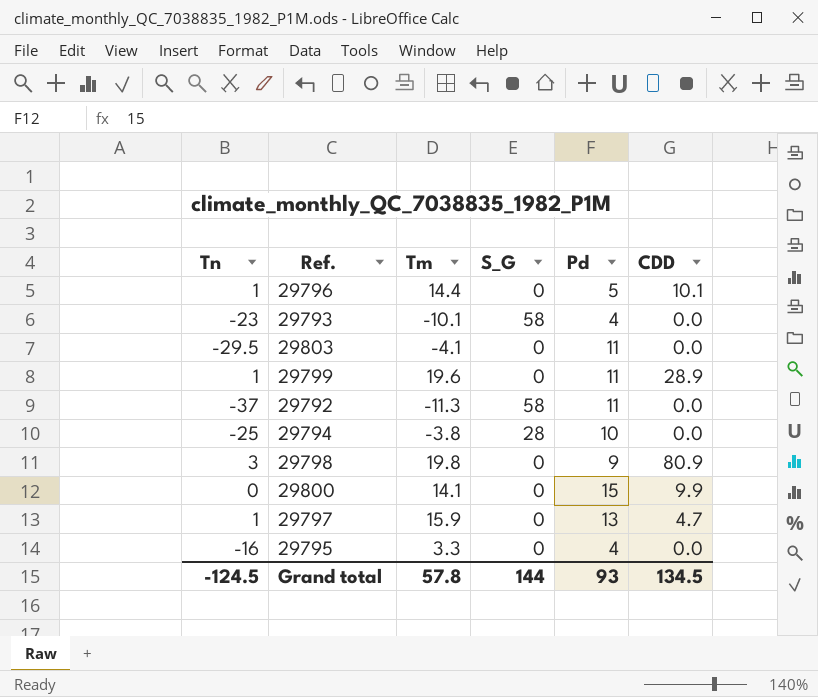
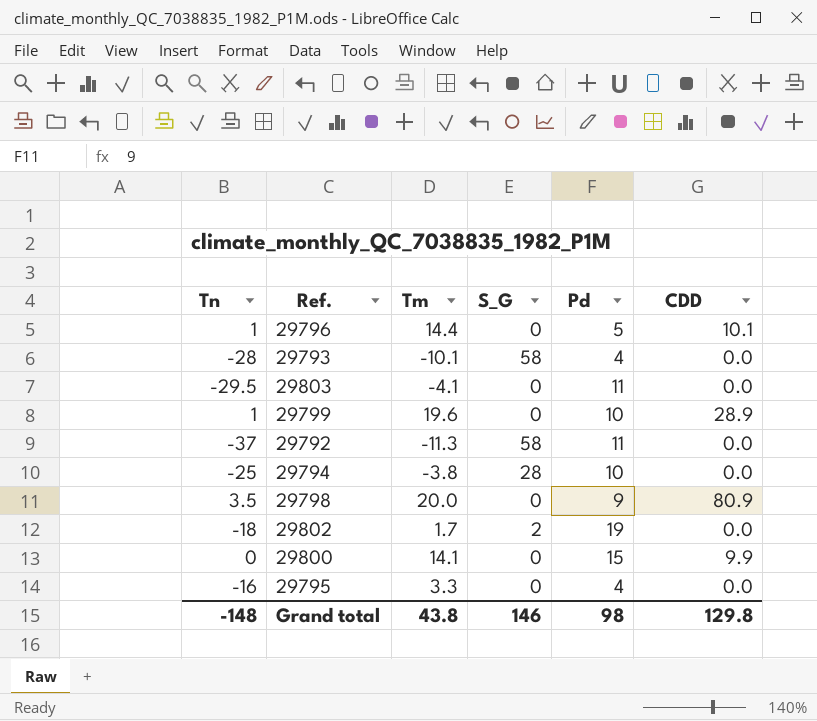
row 29797: 1 | 15.9 | 0 | 13 | 4.7 -> none
29793 | Tn: -23 -> -28
29799 | Pd: 11 -> 10
29798 | Tn: 3 -> 3.5
29798 | Tm: 19.8 -> 20.0
row 29802: none -> -18 | 1.7 | 2 | 19 | 0.0
Grand total | Tn: -124.5 -> -148
Grand total | Tm: 57.8 -> 43.8
Grand total | S_G: 144 -> 146
Grand total | Pd: 93 -> 98
Grand total | CDD: 134.5 -> 129.8

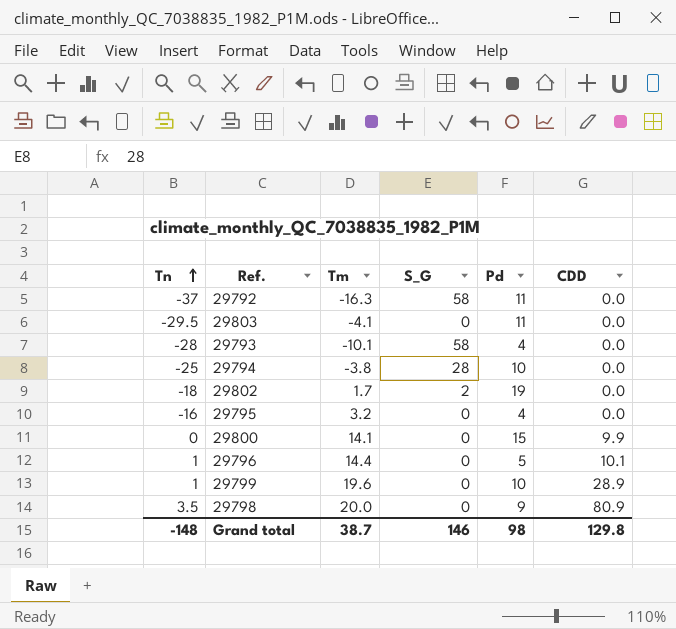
row order: none -> Tn ascending
29792 | Tm: -11.3 -> -16.3
29795 | Tm: 3.3 -> 3.2
Grand total | Tm: 43.8 -> 38.7

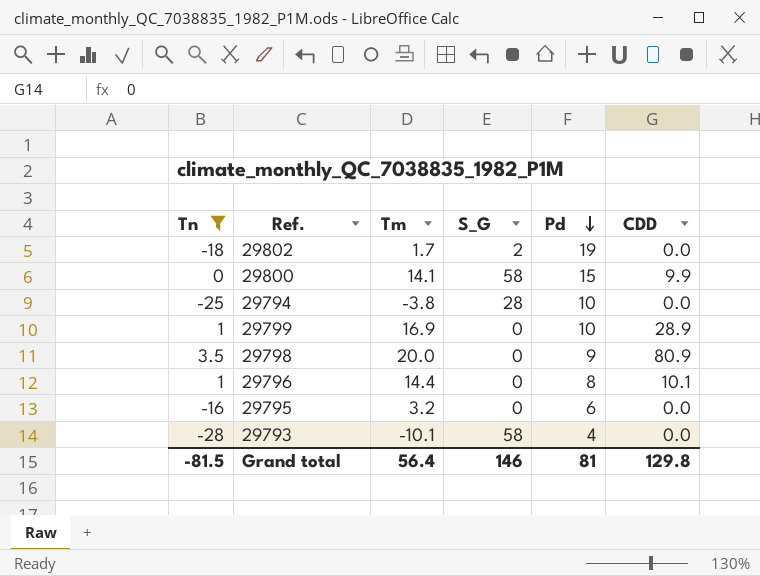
filter: none -> Tn >= -28
row order: Tn ascending -> Pd descending
29800 | S_G: 0 -> 58
29799 | Tm: 19.6 -> 16.9
29796 | Pd: 5 -> 8
29795 | Pd: 4 -> 6
Grand total | Tn: -148 -> -81.5
Grand total | Tm: 38.7 -> 56.4
Grand total | Pd: 98 -> 81

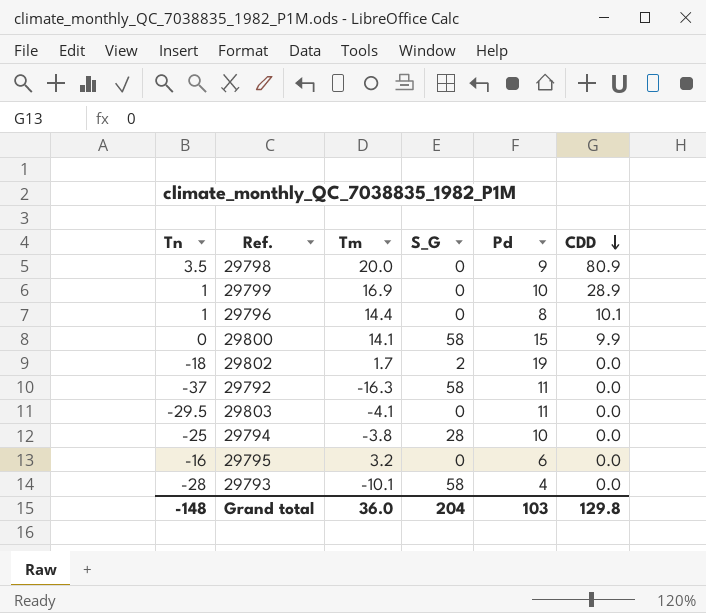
filter: Tn >= -28 -> none
row order: Pd descending -> CDD descending
Grand total | Tn: -81.5 -> -148
Grand total | Tm: 56.4 -> 36.0
Grand total | S_G: 146 -> 204
Grand total | Pd: 81 -> 103

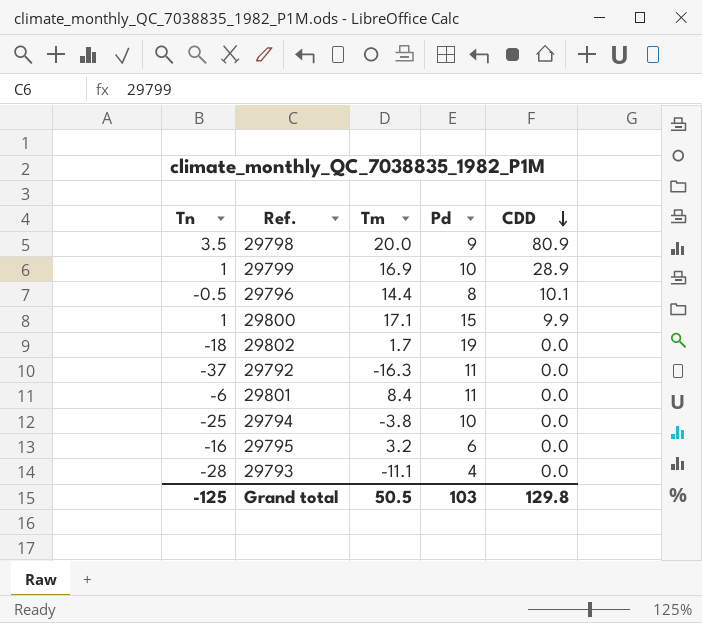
column S_G | position: 4 -> none
row 29803: -29.5 | -4.1 | 0 | 11 | 0.0 -> none
29796 | Tn: 1 -> -0.5
29800 | Tn: 0 -> 1
29800 | Tm: 14.1 -> 17.1
row 29801: none -> -6 | 8.4 | 11 | 0.0
29793 | Tm: -10.1 -> -11.1
Grand total | Tn: -148 -> -125
Grand total | Tm: 36.0 -> 50.5

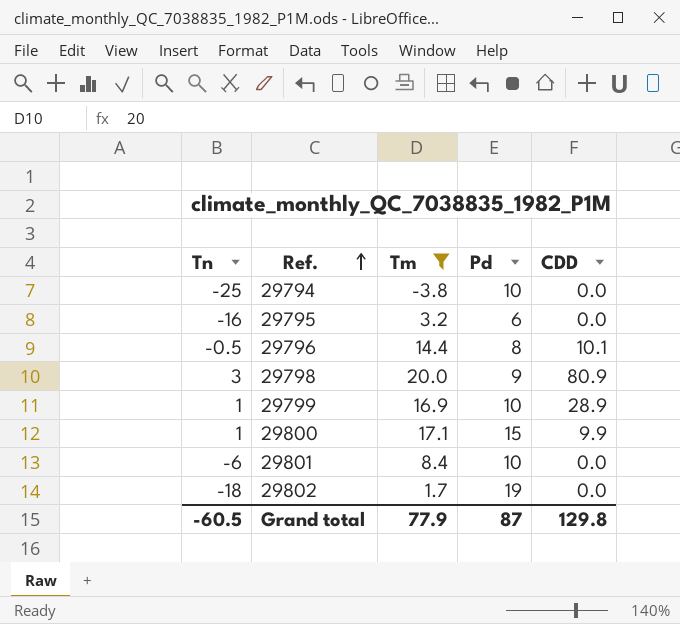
filter: none -> Tm >= -3.8
row order: CDD descending -> Ref. ascending
29798 | Tn: 3.5 -> 3
29801 | Pd: 11 -> 10
Grand total | Tn: -125 -> -60.5
Grand total | Tm: 50.5 -> 77.9
Grand total | Pd: 103 -> 87

